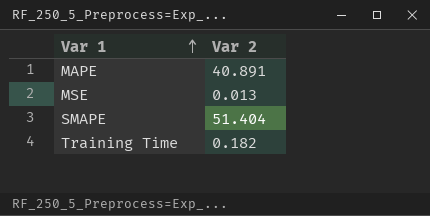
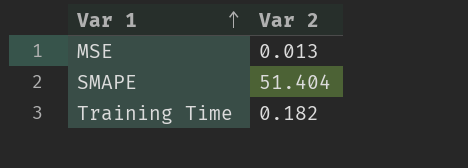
row MAPE: 40.891 -> none

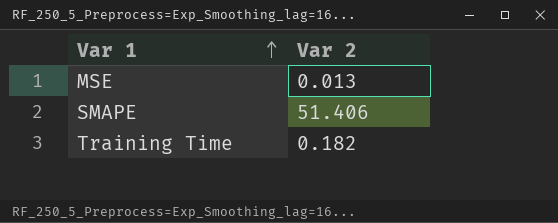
SMAPE | Var 2: 51.404 -> 51.406

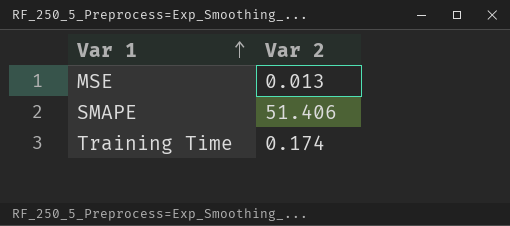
Training Time | Var 2: 0.182 -> 0.174

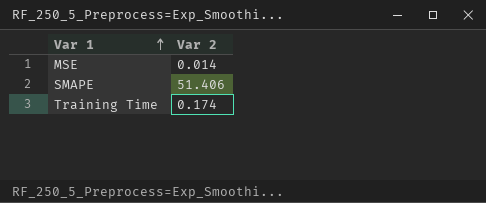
MSE | Var 2: 0.013 -> 0.014

